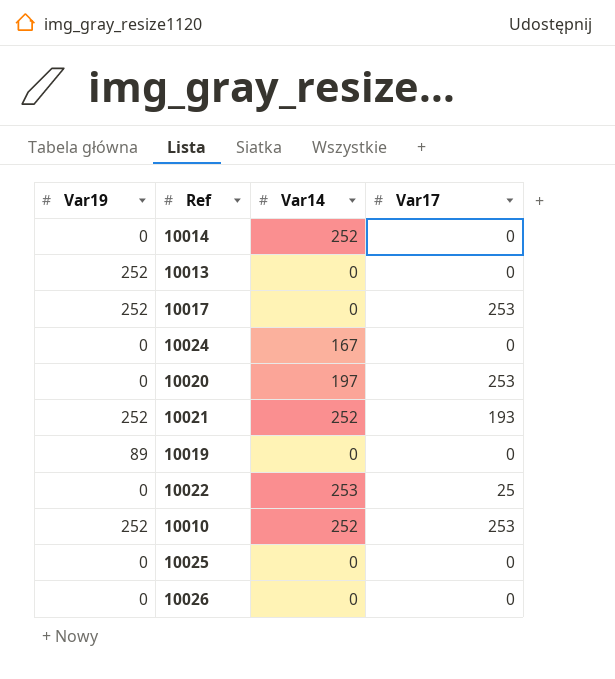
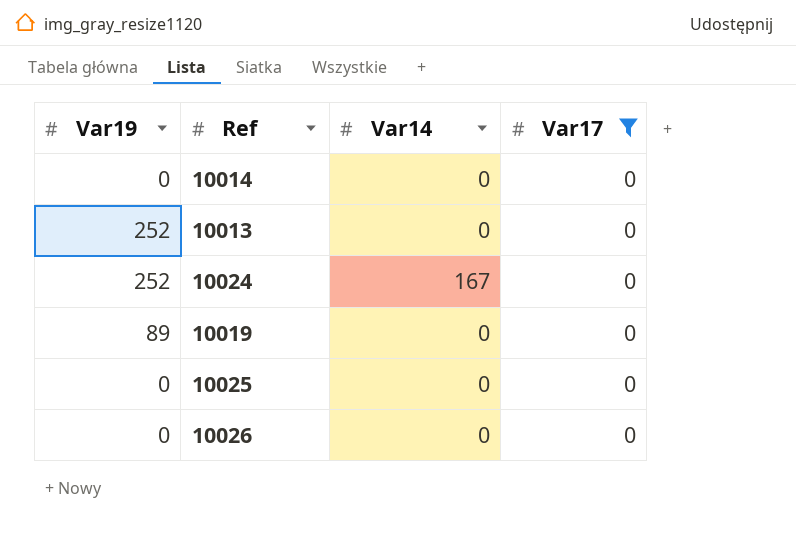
filter: none -> Var17 = 0
10014 | Var14: 252 -> 0
10024 | Var19: 0 -> 252

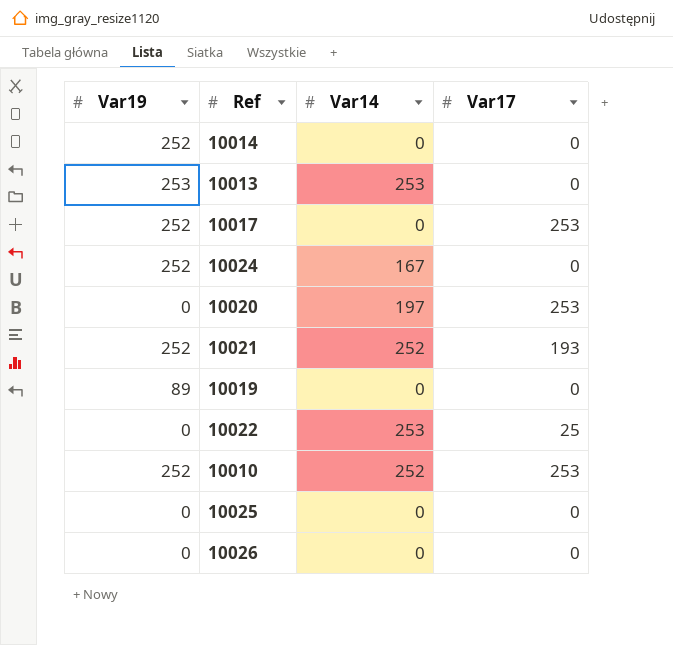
filter: Var17 = 0 -> none
10014 | Var19: 0 -> 252
10013 | Var19: 252 -> 253
10013 | Var14: 0 -> 253

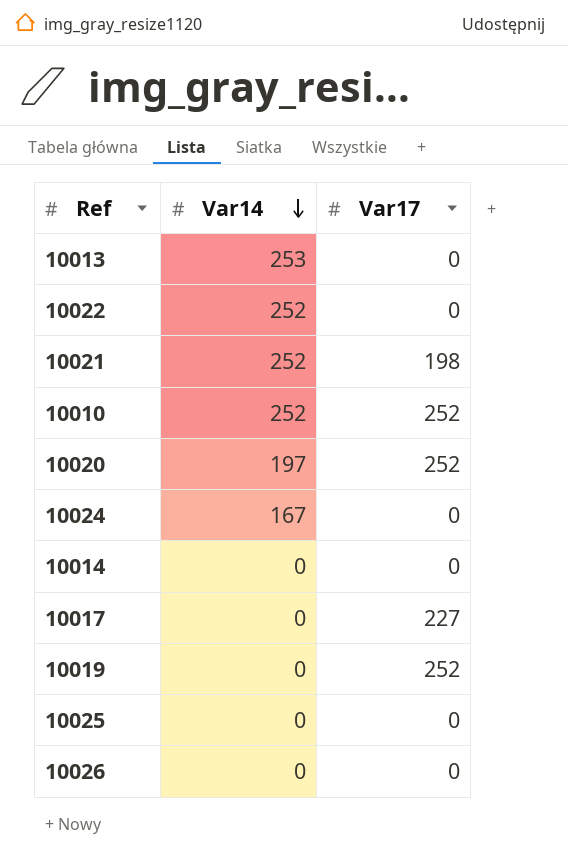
row order: none -> Var14 descending
column Var19 | position: 1 -> none
10022 | Var14: 253 -> 252
10022 | Var17: 25 -> 0
10021 | Var17: 193 -> 198
10010 | Var17: 253 -> 252
10020 | Var17: 253 -> 252
10017 | Var17: 253 -> 227
10019 | Var17: 0 -> 252

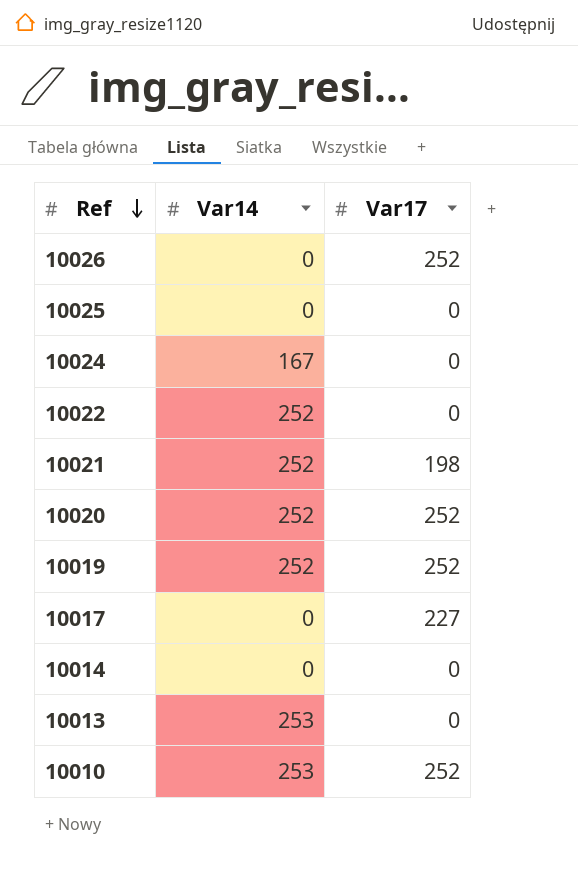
row order: Var14 descending -> Ref descending
10026 | Var17: 0 -> 252
10020 | Var14: 197 -> 252
10019 | Var14: 0 -> 252
10010 | Var14: 252 -> 253

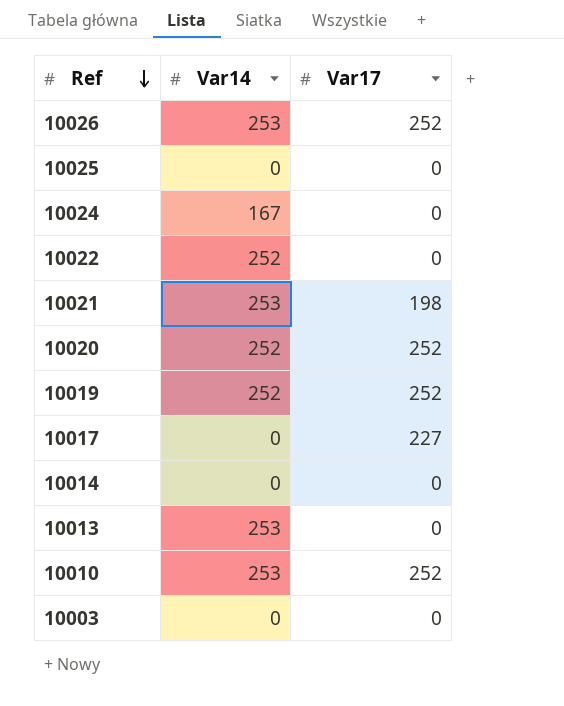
10026 | Var14: 0 -> 253
10021 | Var14: 252 -> 253
row 10003: none -> 0 | 0

